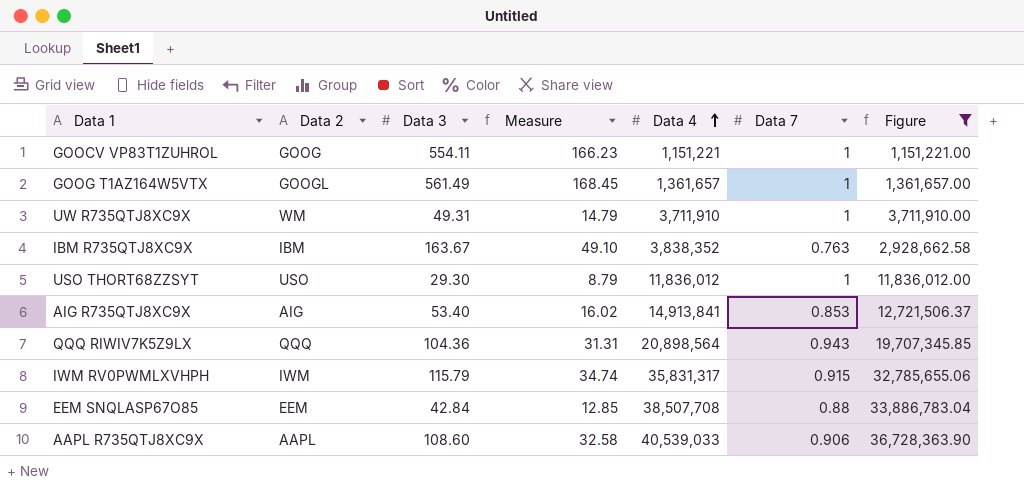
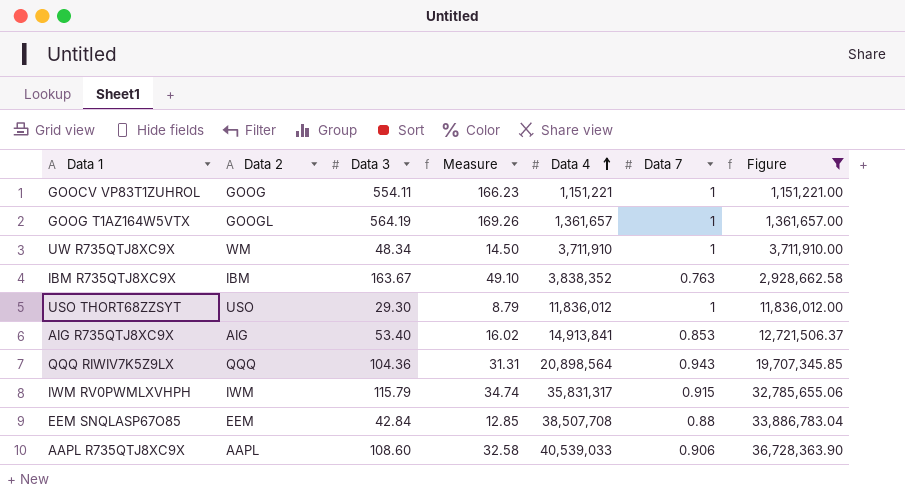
GOOG T1AZ164W5VTX | Data 3: 561.49 -> 564.19
GOOG T1AZ164W5VTX | Measure: 168.45 -> 169.26
UW R735QTJ8XC9X | Data 3: 49.31 -> 48.34
UW R735QTJ8XC9X | Measure: 14.79 -> 14.50

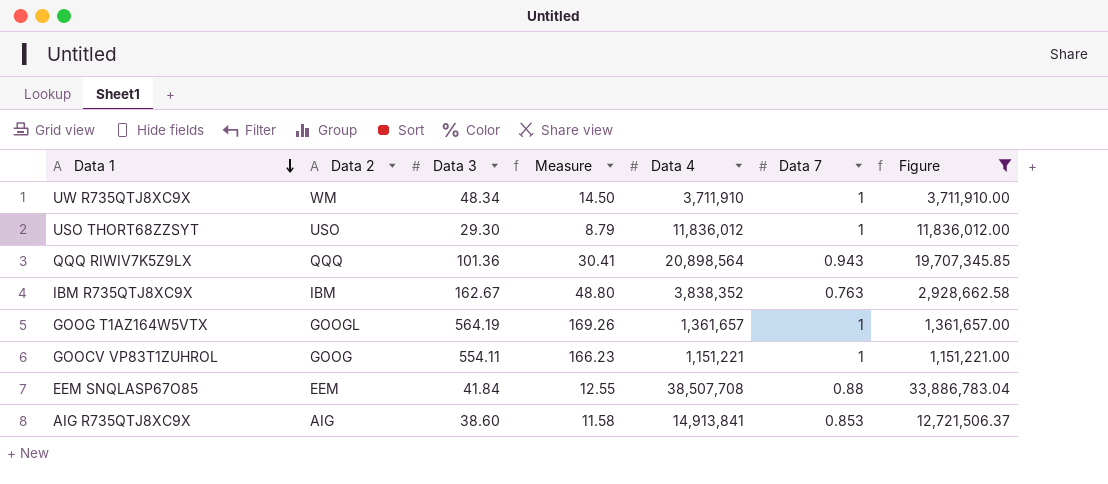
row order: Data 4 ascending -> Data 1 descending
row IWM RV0PWMLXVHPH: IWM | 115.79 | 34.74 | 35,831,317 | 0.915 | 32,785,655.06 -> none
row AAPL R735QTJ8XC9X: AAPL | 108.60 | 32.58 | 40,539,033 | 0.906 | 36,728,363.90 -> none
QQQ RIWIV7K5Z9LX | Data 3: 104.36 -> 101.36
QQQ RIWIV7K5Z9LX | Measure: 31.31 -> 30.41
IBM R735QTJ8XC9X | Data 3: 163.67 -> 162.67
IBM R735QTJ8XC9X | Measure: 49.10 -> 48.80
EEM SNQLASP67O85 | Data 3: 42.84 -> 41.84
EEM SNQLASP67O85 | Measure: 12.85 -> 12.55
AIG R735QTJ8XC9X | Data 3: 53.40 -> 38.60
AIG R735QTJ8XC9X | Measure: 16.02 -> 11.58

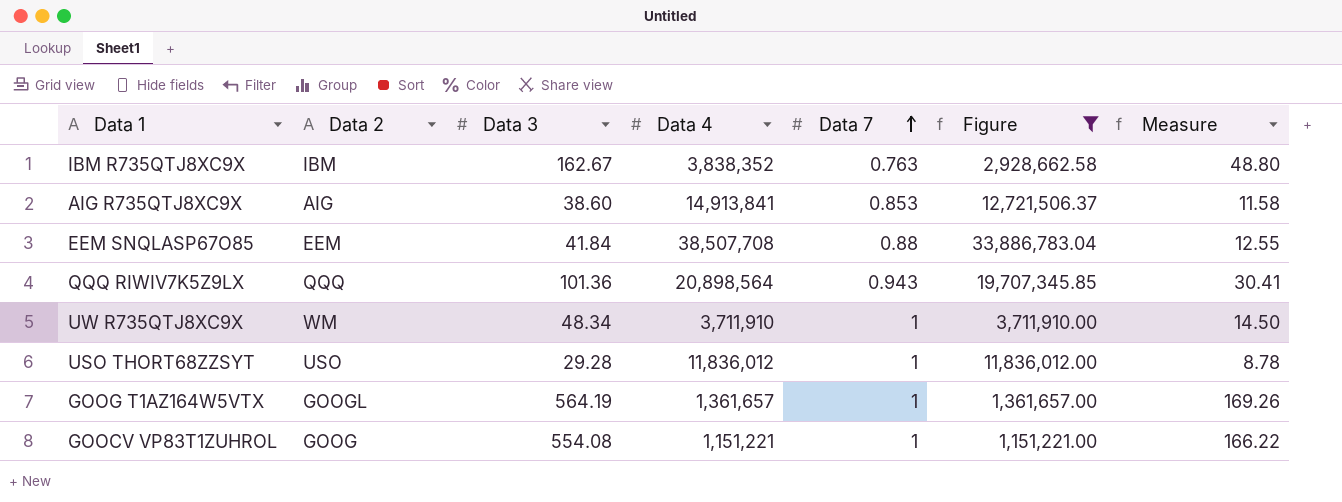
row order: Data 1 descending -> Data 7 ascending
column Measure | position: 4 -> 7
USO THORT68ZZSYT | Data 3: 29.30 -> 29.28
USO THORT68ZZSYT | Measure: 8.79 -> 8.78
GOOCV VP83T1ZUHROL | Data 3: 554.11 -> 554.08
GOOCV VP83T1ZUHROL | Measure: 166.23 -> 166.22

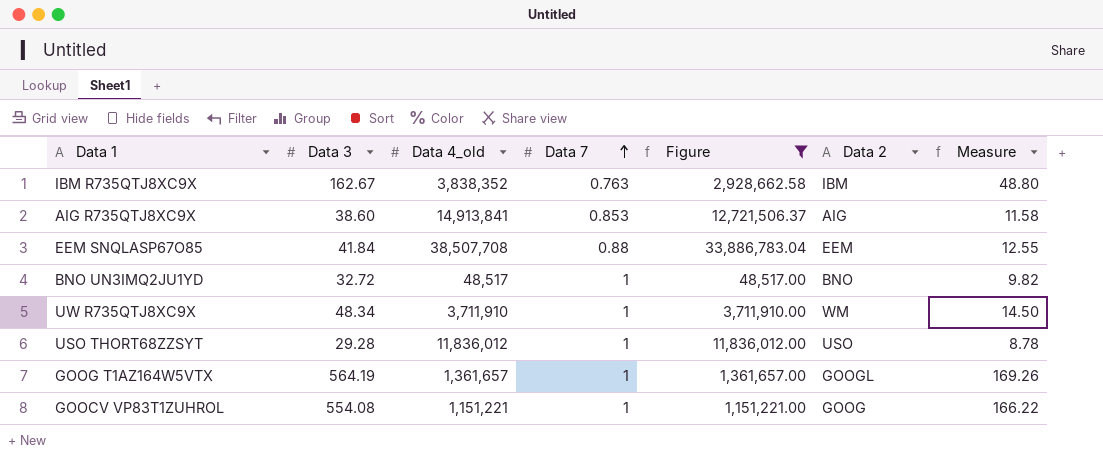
column name: Data 4 -> Data 4_old
column Data 2 | position: 2 -> 6
row QQQ RIWIV7K5Z9LX: QQQ | 101.36 | 20,898,564 | 0.943 | 19,707,345.85 | 30.41 -> none
row BNO UN3IMQ2JU1YD: none -> 32.72 | 48,517 | 1 | 48,517.00 | BNO | 9.82

